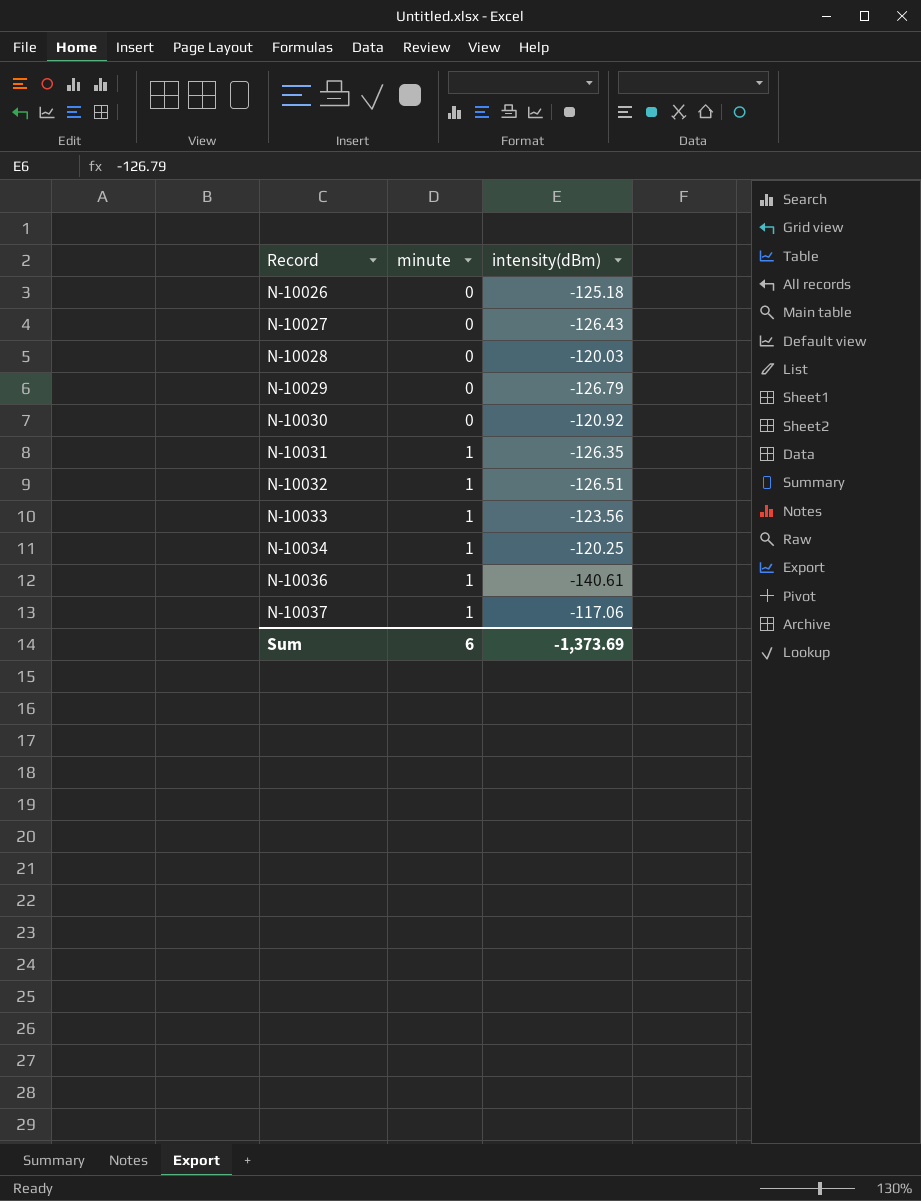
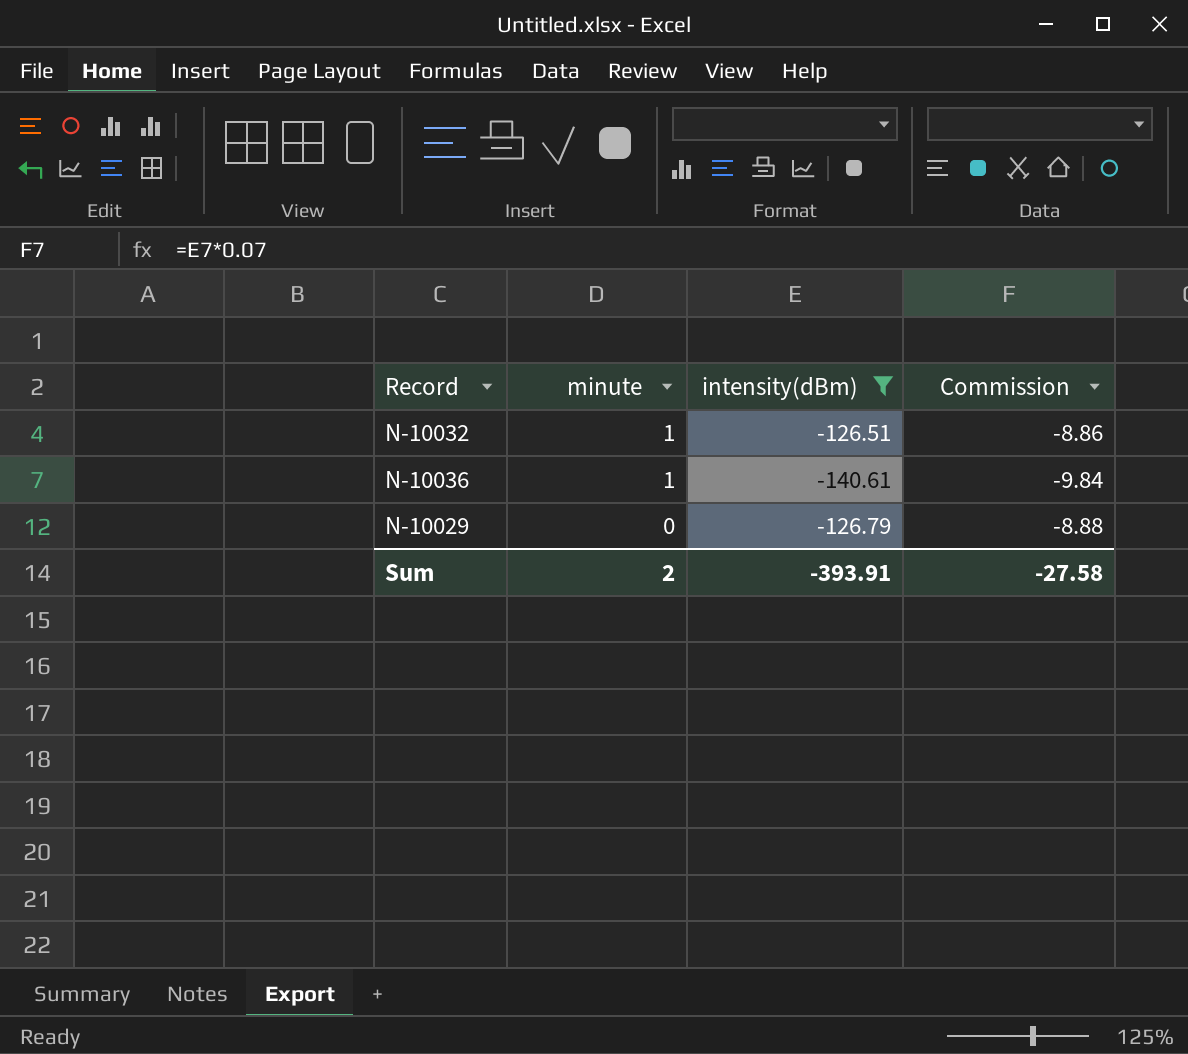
filter: none -> intensity(dBm) <= -126.51
row order: Record ascending -> minute descending
column Commission | formula: none -> [intensity(dBm)] * 0.07
Sum | minute: 6 -> 2
Sum | intensity(dBm): -1,373.69 -> -393.91

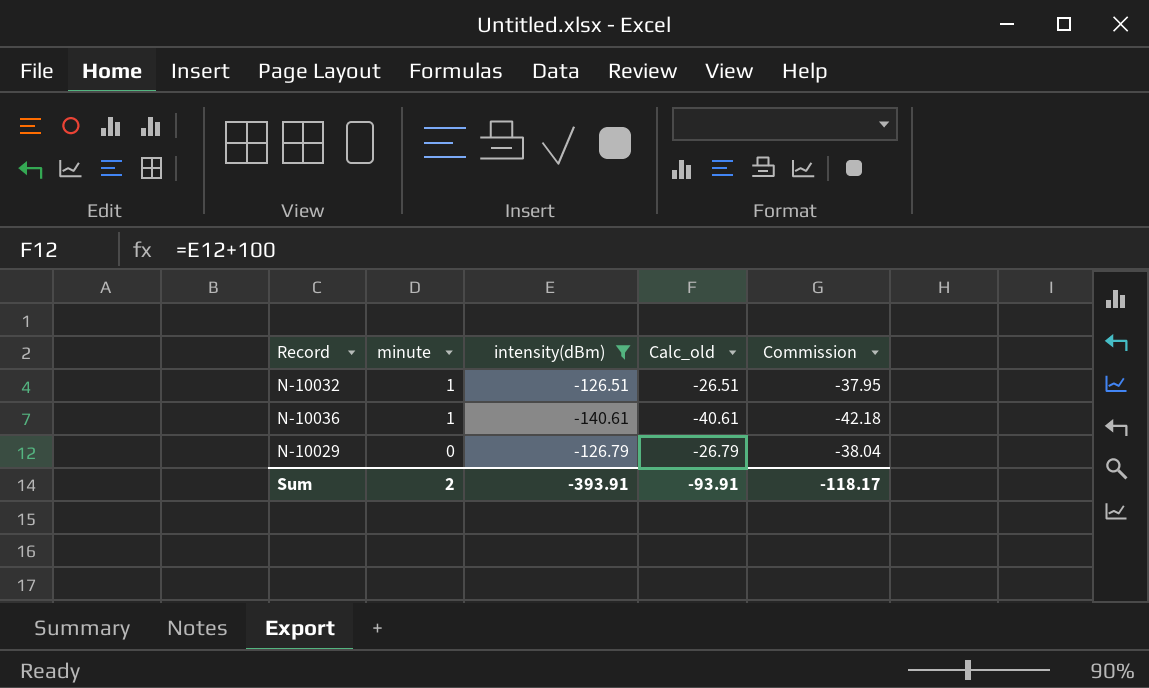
column Calc_old | formula: none -> [intensity(dBm)] + 100
column Commission | formula: [intensity(dBm)] * 0.07 -> [intensity(dBm)] * 0.3
Sum | Commission: -27.58 -> -118.17

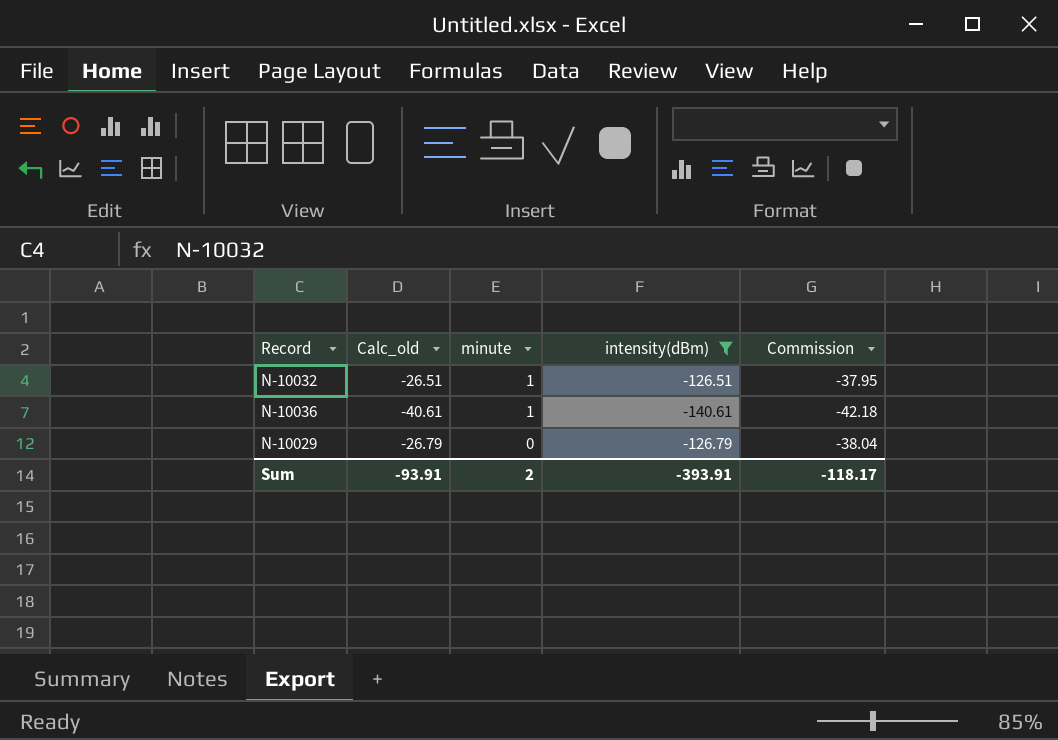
column Calc_old | position: 4 -> 2

